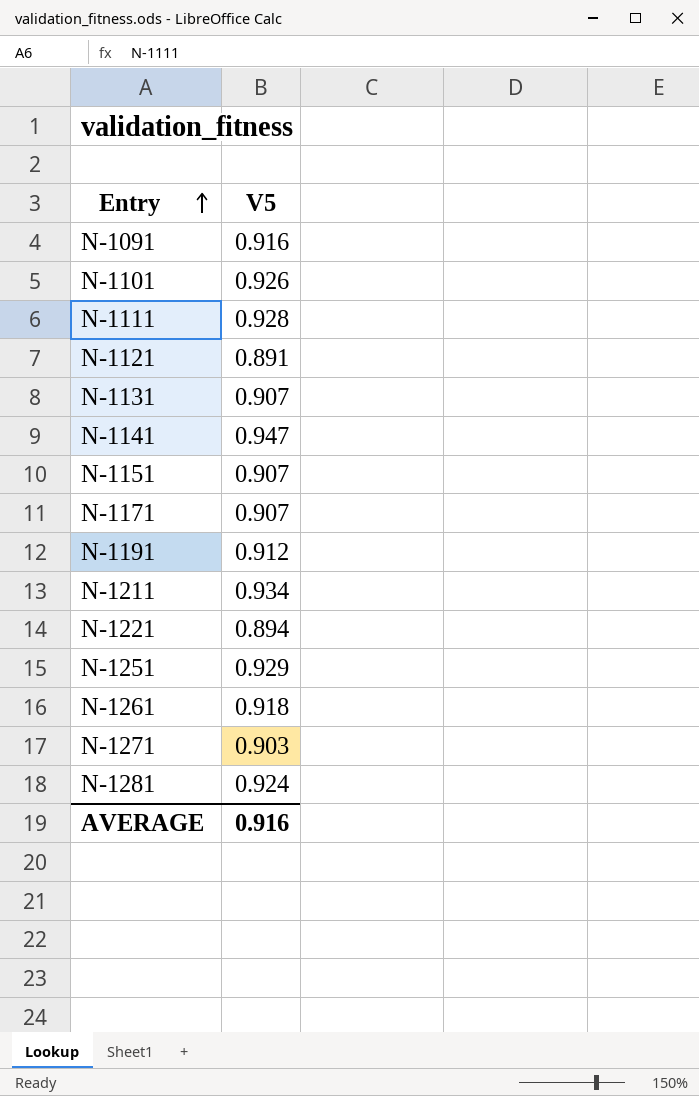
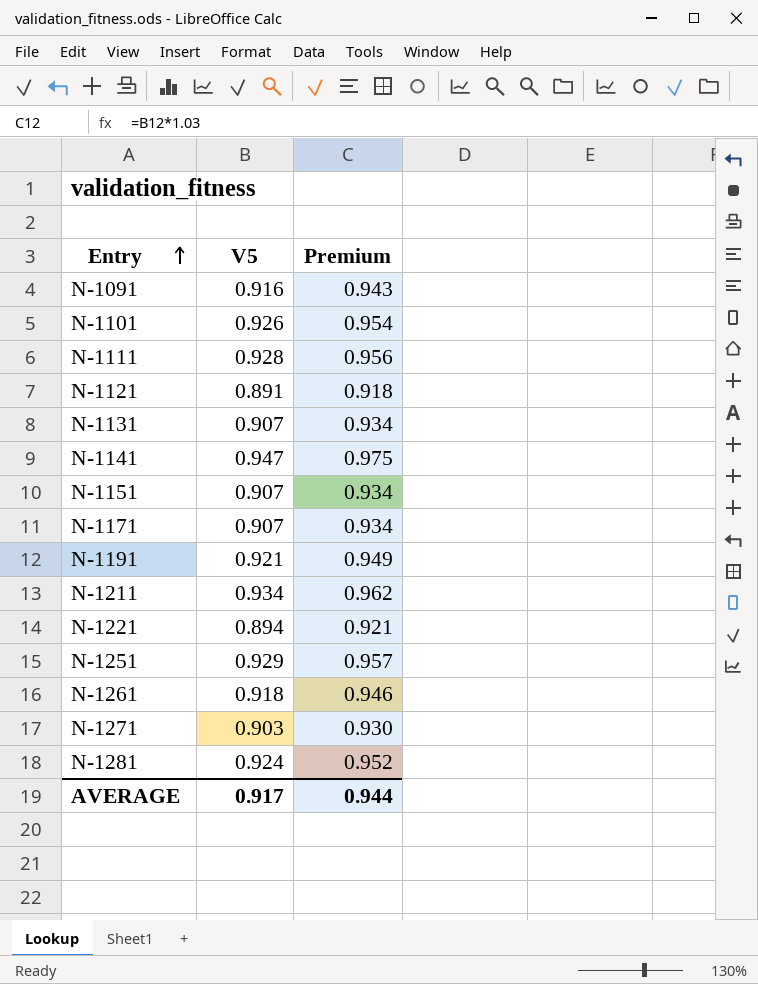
column Premium | formula: none -> [V5] * 1.03
N-1191 | V5: 0.912 -> 0.921
AVERAGE | V5: 0.916 -> 0.917

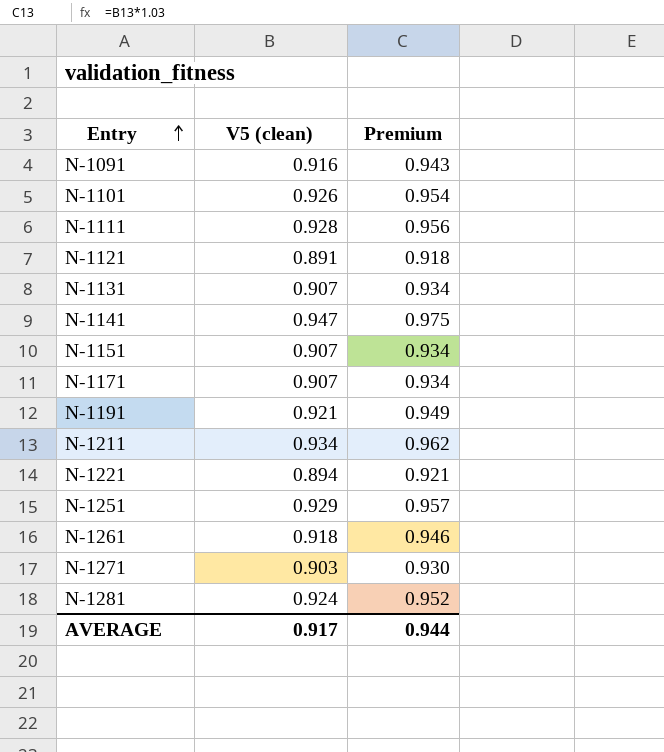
column name: V5 -> V5 (clean)

